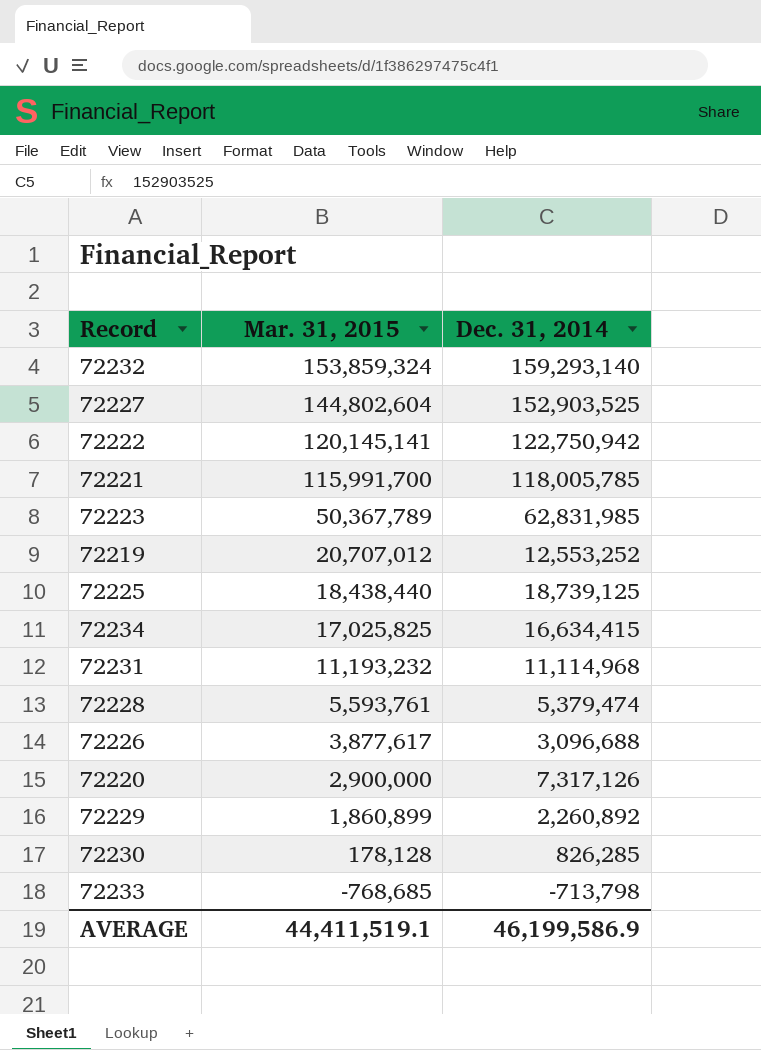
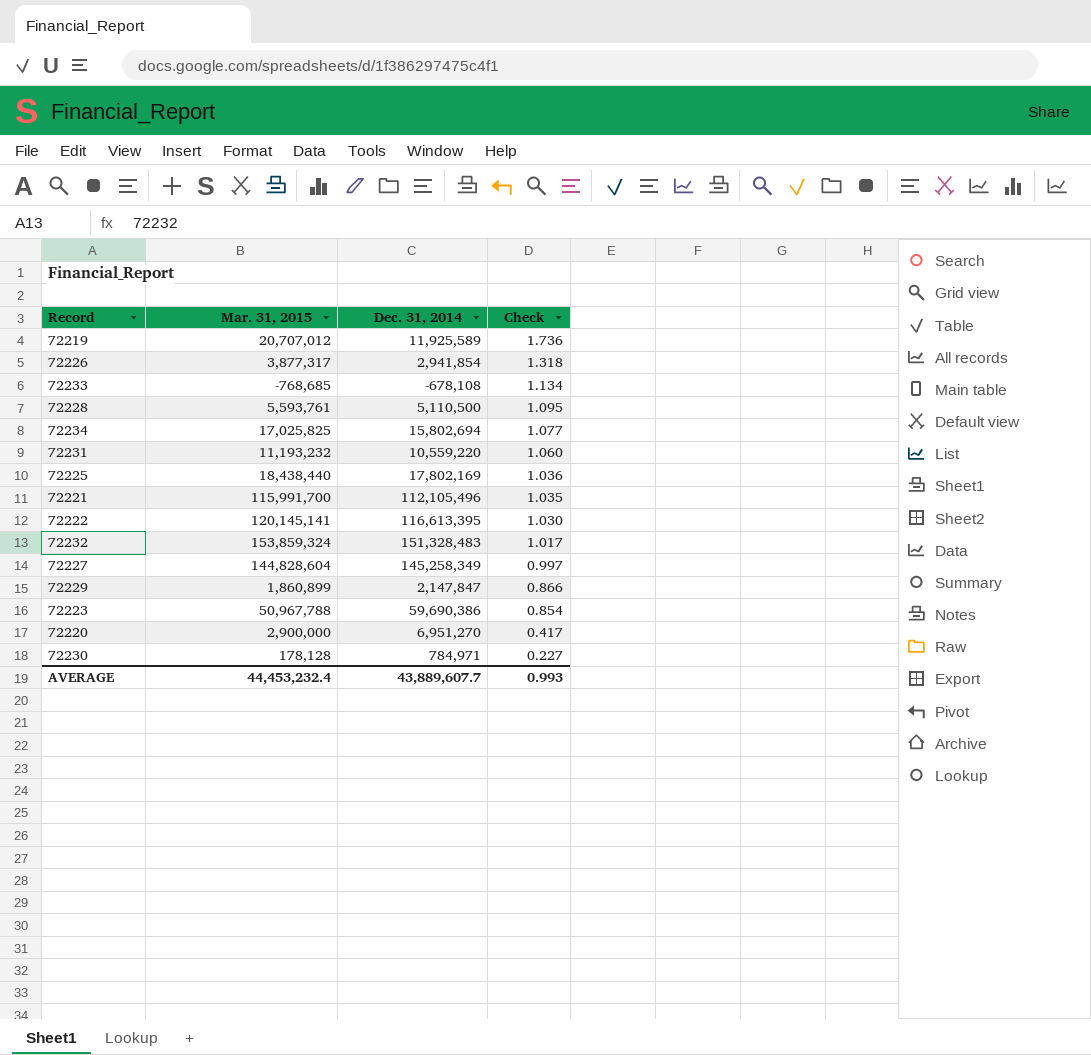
row order: Mar. 31, 2015 descending -> Check descending
column Check | formula: none -> [Mar. 31, 2015] / [Dec. 31, 2014]
72219 | Dec. 31, 2014: 12,553,252 -> 11,925,589
72226 | Mar. 31, 2015: 3,877,617 -> 3,877,317
72226 | Dec. 31, 2014: 3,096,688 -> 2,941,854
72233 | Dec. 31, 2014: -713,798 -> -678,108
72228 | Dec. 31, 2014: 5,379,474 -> 5,110,500
72234 | Dec. 31, 2014: 16,634,415 -> 15,802,694
72231 | Dec. 31, 2014: 11,114,968 -> 10,559,220
72225 | Dec. 31, 2014: 18,739,125 -> 17,802,169
72221 | Dec. 31, 2014: 118,005,785 -> 112,105,496
72222 | Dec. 31, 2014: 122,750,942 -> 116,613,395
72232 | Dec. 31, 2014: 159,293,140 -> 151,328,483
72227 | Mar. 31, 2015: 144,802,604 -> 144,828,604
72227 | Dec. 31, 2014: 152,903,525 -> 145,258,349
72229 | Dec. 31, 2014: 2,260,892 -> 2,147,847
72223 | Mar. 31, 2015: 50,367,789 -> 50,967,788
72223 | Dec. 31, 2014: 62,831,985 -> 59,690,386
72220 | Dec. 31, 2014: 7,317,126 -> 6,951,270
72230 | Dec. 31, 2014: 826,285 -> 784,971
AVERAGE | Mar. 31, 2015: 44,411,519.1 -> 44,453,232.4
AVERAGE | Dec. 31, 2014: 46,199,586.9 -> 43,889,607.7

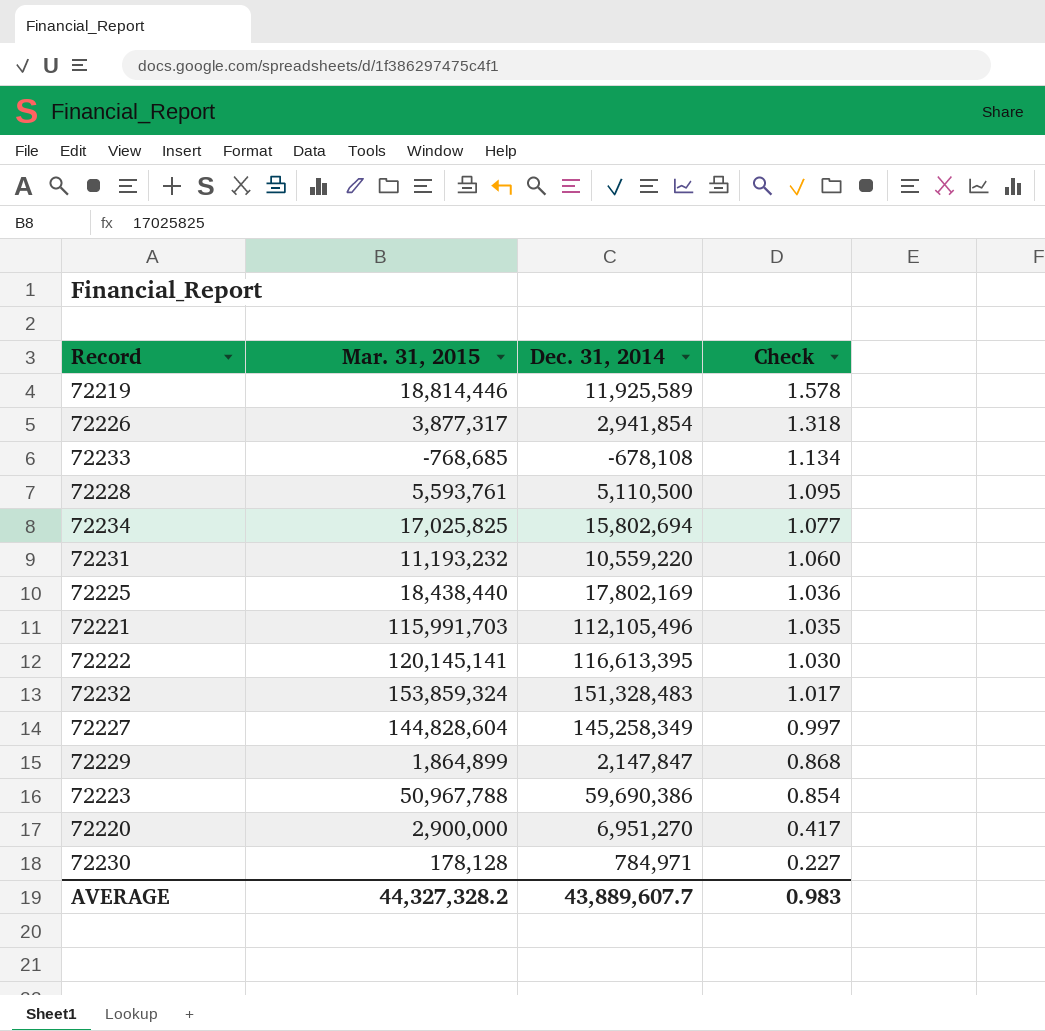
72219 | Mar. 31, 2015: 20,707,012 -> 18,814,446
72219 | Check: 1.736 -> 1.578
72221 | Mar. 31, 2015: 115,991,700 -> 115,991,703
72229 | Mar. 31, 2015: 1,860,899 -> 1,864,899
72229 | Check: 0.866 -> 0.868
AVERAGE | Mar. 31, 2015: 44,453,232.4 -> 44,327,328.2
AVERAGE | Check: 0.993 -> 0.983

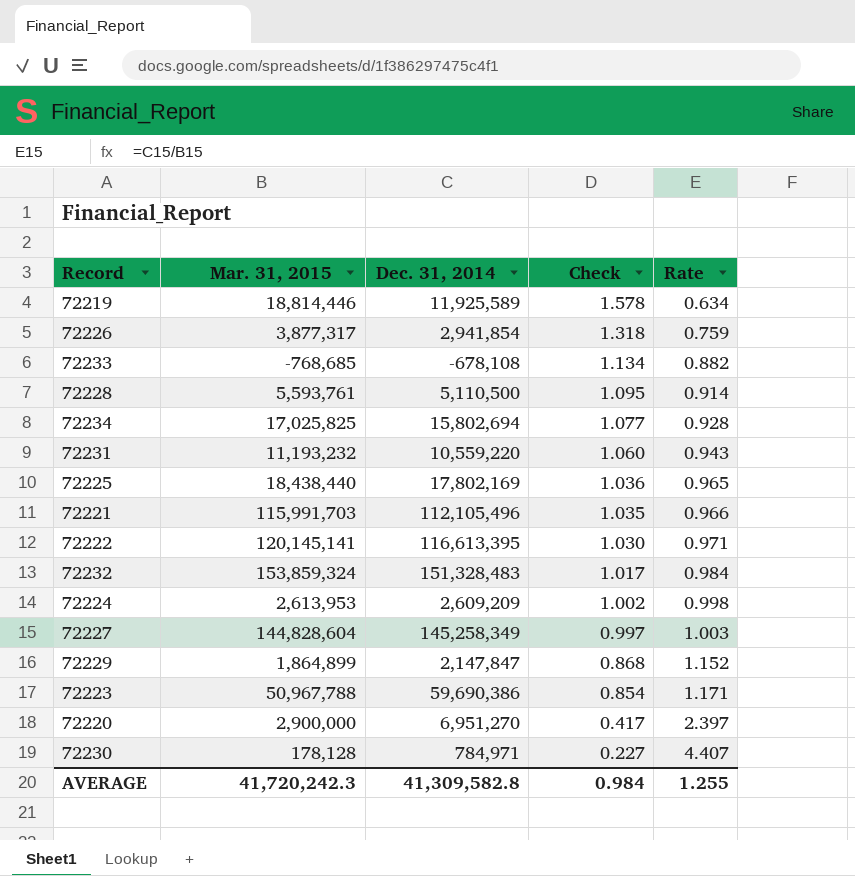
column Rate | formula: none -> [Dec. 31, 2014] / [Mar. 31, 2015]
row 72224: none -> 2,613,953 | 2,609,209 | 1.002 | 0.998
AVERAGE | Mar. 31, 2015: 44,327,328.2 -> 41,720,242.3
AVERAGE | Dec. 31, 2014: 43,889,607.7 -> 41,309,582.8
AVERAGE | Check: 0.983 -> 0.984

